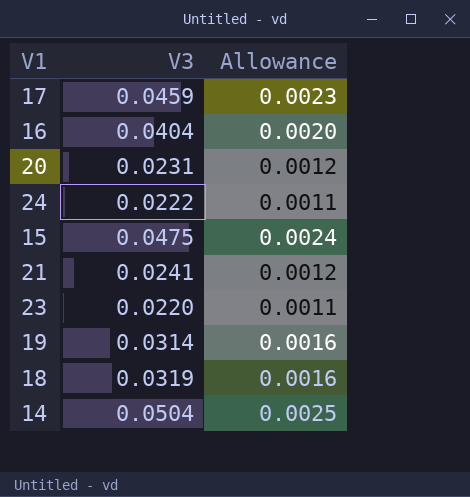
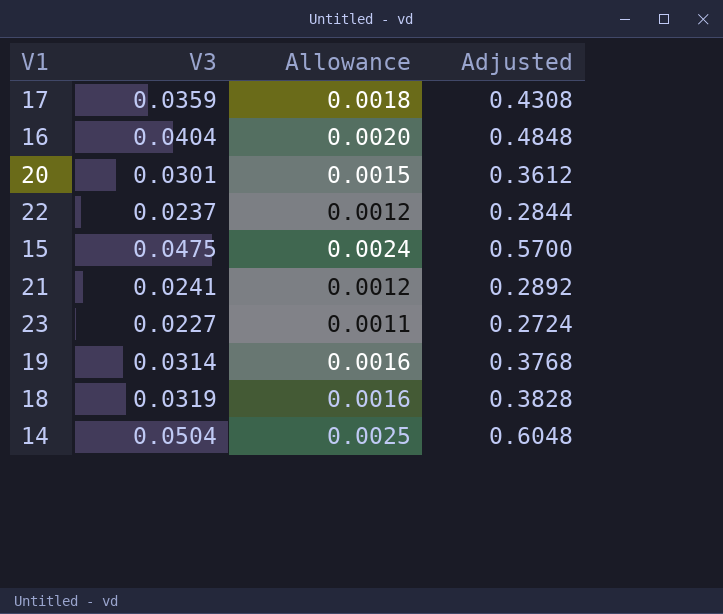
column Adjusted | formula: none -> [V3] * 12
row 24: 0.0222 | 0.0011 -> none
17 | V3: 0.0459 -> 0.0359
17 | Allowance: 0.0023 -> 0.0018
20 | V3: 0.0231 -> 0.0301
20 | Allowance: 0.0012 -> 0.0015
row 22: none -> 0.0237 | 0.0012 | 0.2844
23 | V3: 0.0220 -> 0.0227

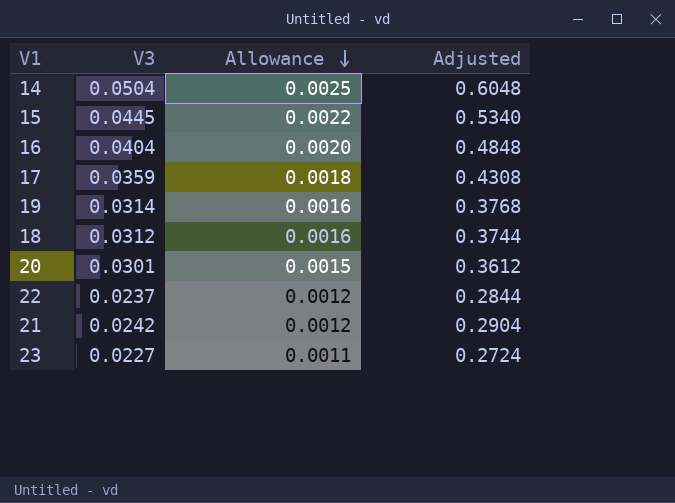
row order: none -> Allowance descending
15 | V3: 0.0475 -> 0.0445
15 | Allowance: 0.0024 -> 0.0022
15 | Adjusted: 0.5700 -> 0.5340
18 | V3: 0.0319 -> 0.0312
18 | Adjusted: 0.3828 -> 0.3744
21 | V3: 0.0241 -> 0.0242
21 | Adjusted: 0.2892 -> 0.2904

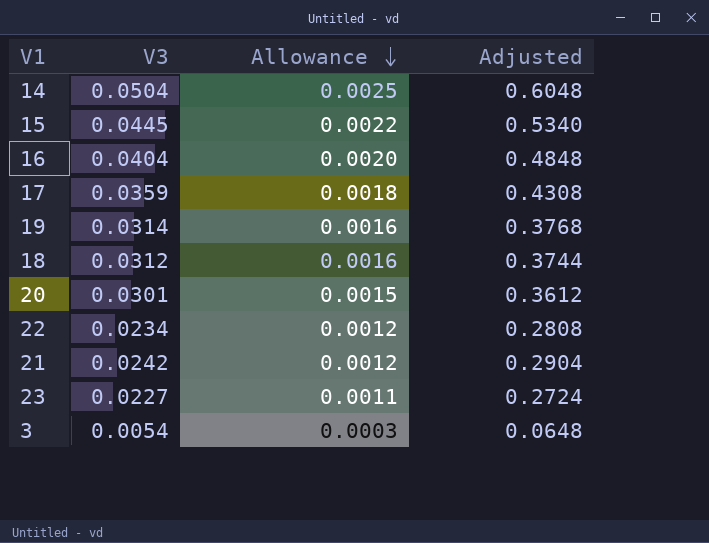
22 | V3: 0.0237 -> 0.0234
22 | Adjusted: 0.2844 -> 0.2808
row 3: none -> 0.0054 | 0.0003 | 0.0648

